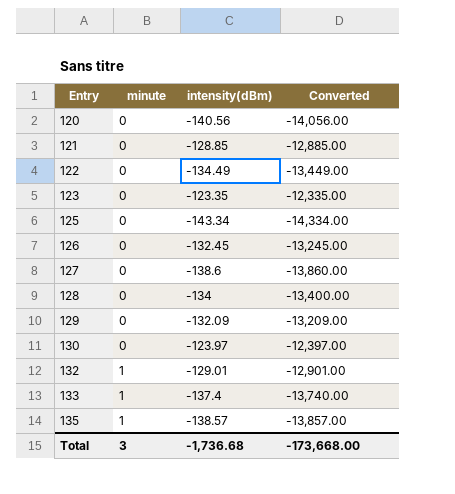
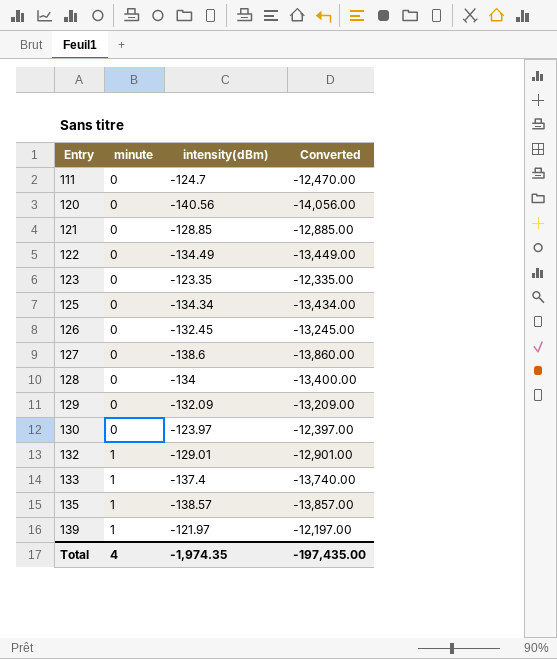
row 111: none -> 0 | -124.7 | -12,470.00
125 | intensity(dBm): -143.34 -> -134.34
125 | Converted: -14,334.00 -> -13,434.00
row 139: none -> 1 | -121.97 | -12,197.00
Total | minute: 3 -> 4
Total | intensity(dBm): -1,736.68 -> -1,974.35
Total | Converted: -173,668.00 -> -197,435.00

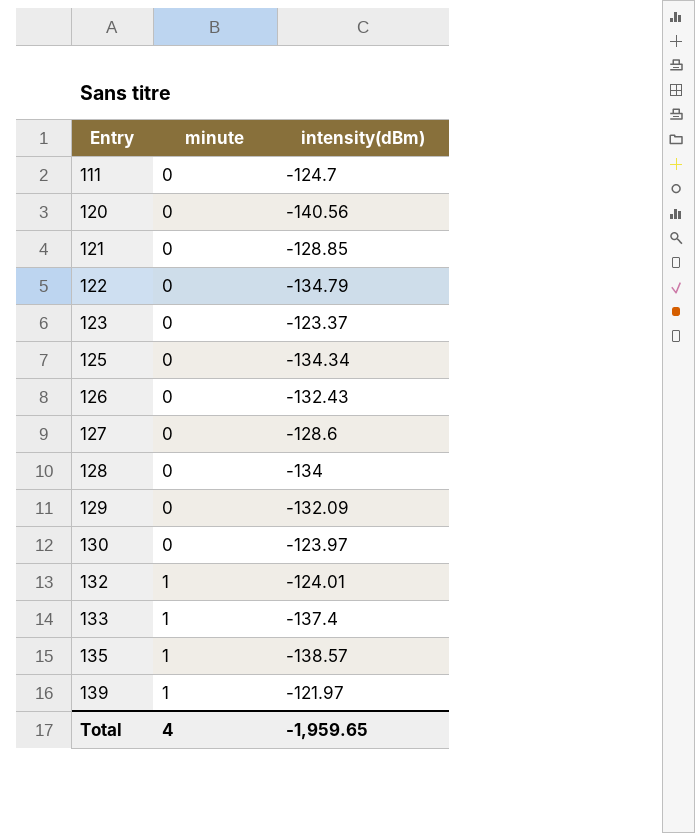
column Converted | formula: [intensity(dBm)] * 100 -> none
122 | intensity(dBm): -134.49 -> -134.79
123 | intensity(dBm): -123.35 -> -123.37
126 | intensity(dBm): -132.45 -> -132.43
127 | intensity(dBm): -138.6 -> -128.6
132 | intensity(dBm): -129.01 -> -124.01
Total | intensity(dBm): -1,974.35 -> -1,959.65

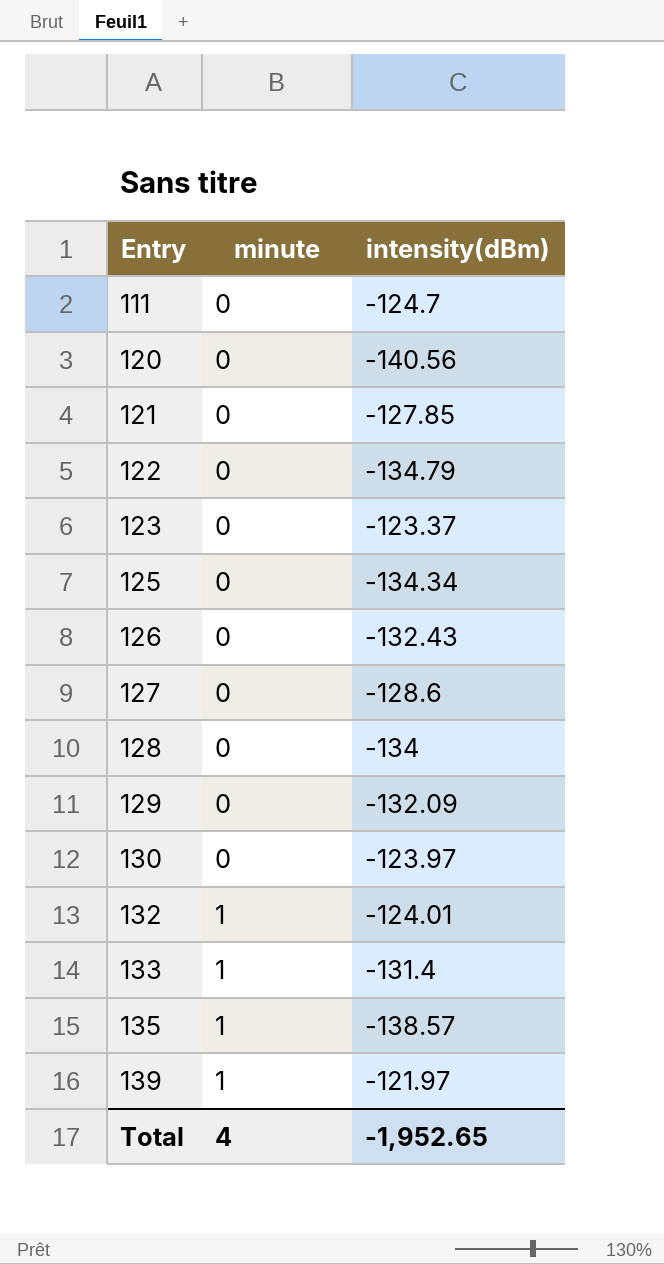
121 | intensity(dBm): -128.85 -> -127.85
133 | intensity(dBm): -137.4 -> -131.4
Total | intensity(dBm): -1,959.65 -> -1,952.65

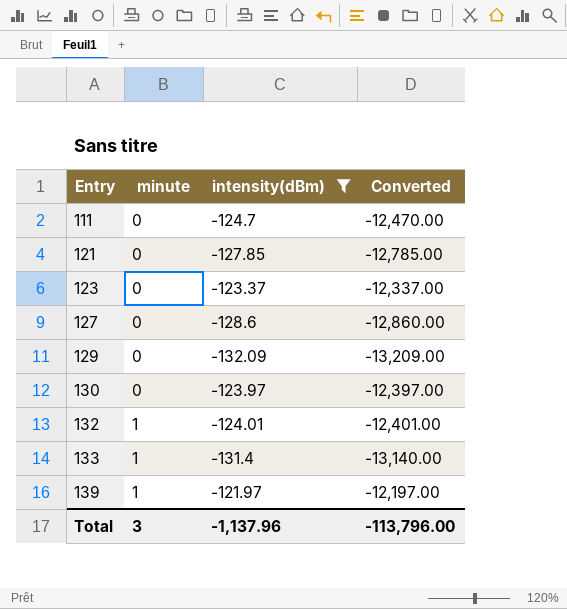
filter: none -> intensity(dBm) >= -132.09
column Converted | formula: none -> [intensity(dBm)] * 100
Total | minute: 4 -> 3
Total | intensity(dBm): -1,952.65 -> -1,137.96

